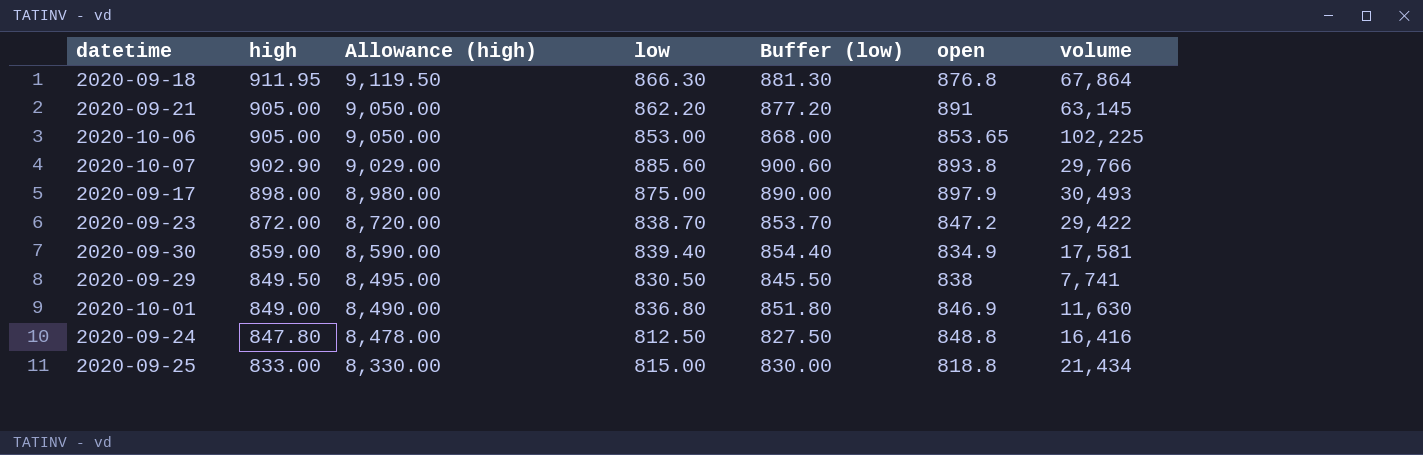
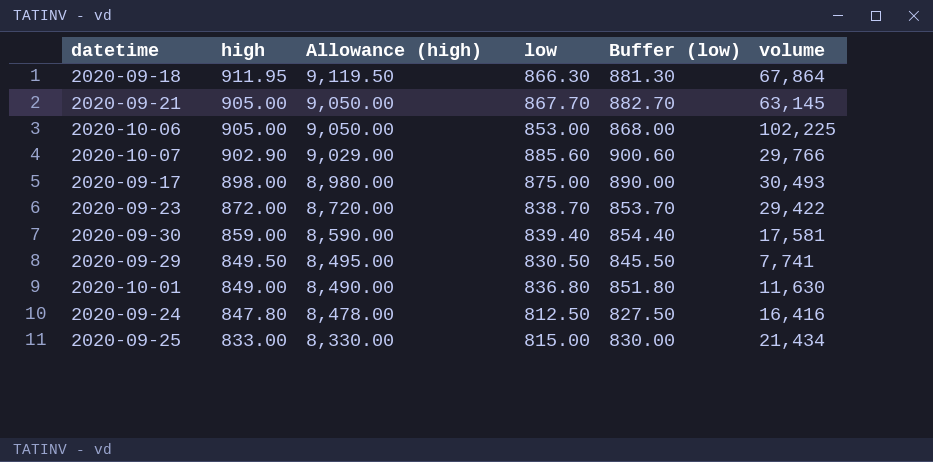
column open | position: 6 -> none
2020-09-21 | low: 862.20 -> 867.70
2020-09-21 | Buffer (low): 877.20 -> 882.70

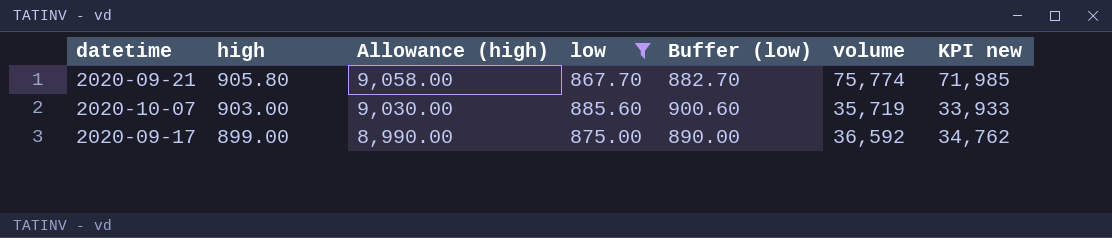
filter: none -> low >= 867.70
column KPI new | formula: none -> [volume] * 0.95
2020-09-21 | high: 905.00 -> 905.80
2020-09-21 | Allowance (high): 9,050.00 -> 9,058.00
2020-09-21 | volume: 63,145 -> 75,774
2020-10-07 | high: 902.90 -> 903.00
2020-10-07 | Allowance (high): 9,029.00 -> 9,030.00
2020-10-07 | volume: 29,766 -> 35,719
2020-09-17 | high: 898.00 -> 899.00
2020-09-17 | Allowance (high): 8,980.00 -> 8,990.00
2020-09-17 | volume: 30,493 -> 36,592

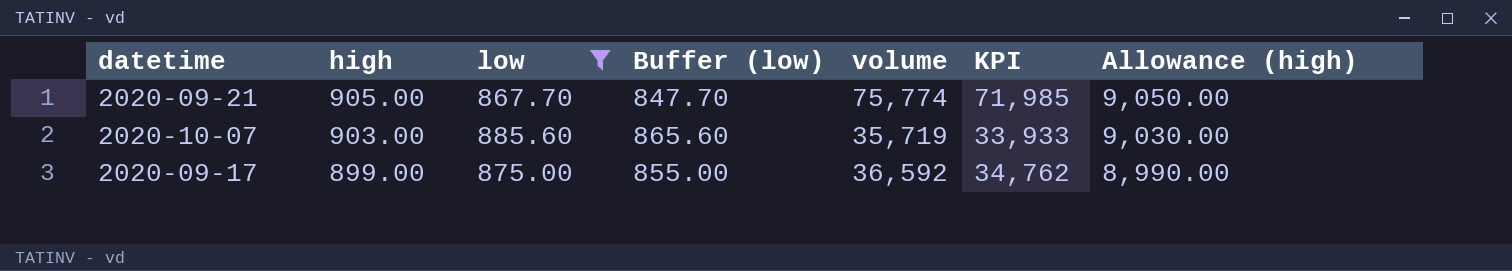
column Buffer (low) | formula: [low] + 15 -> [low] - 20
column name: KPI new -> KPI
column Allowance (high) | position: 3 -> 7
2020-09-21 | high: 905.80 -> 905.00
2020-09-21 | Allowance (high): 9,058.00 -> 9,050.00

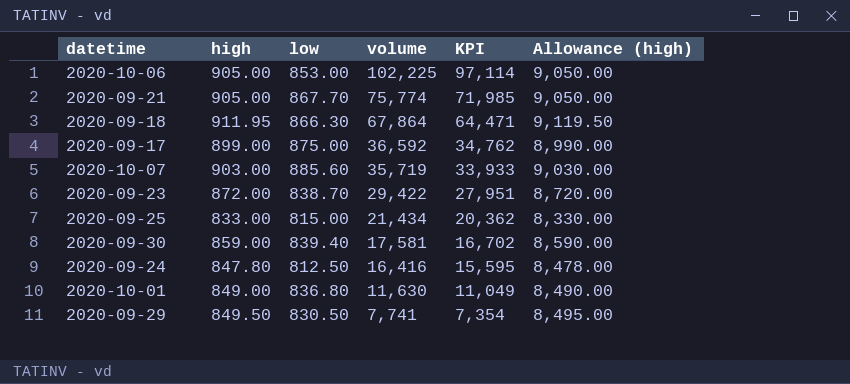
filter: low >= 867.70 -> none
row order: high descending -> volume descending
column Buffer (low) | formula: [low] - 20 -> none

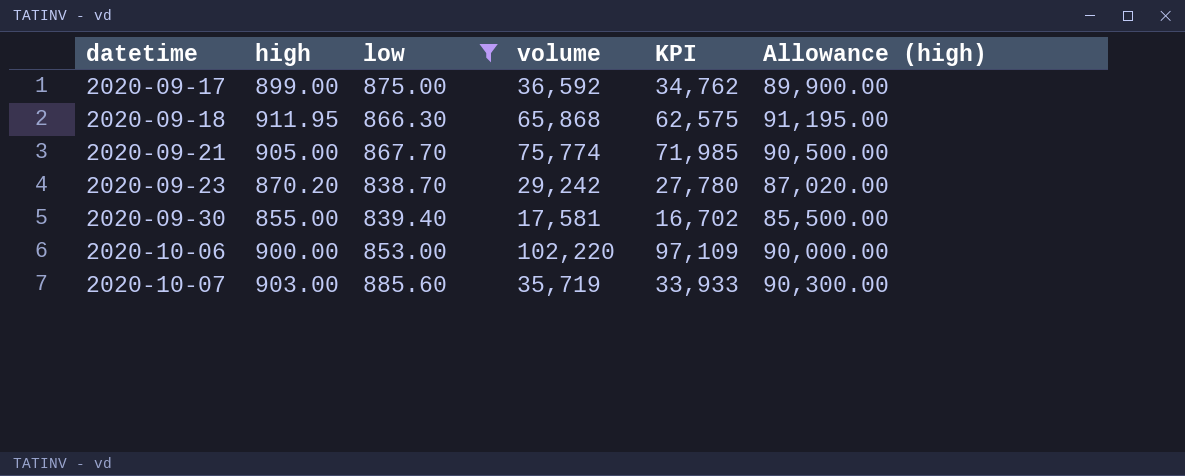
filter: none -> low >= 838.70
row order: volume descending -> datetime ascending
column Allowance (high) | formula: [high] * 10 -> [high] * 100
2020-09-18 | volume: 67,864 -> 65,868
2020-09-18 | KPI: 64,471 -> 62,575
2020-09-23 | high: 872.00 -> 870.20
2020-09-23 | volume: 29,422 -> 29,242
2020-09-23 | KPI: 27,951 -> 27,780
2020-09-30 | high: 859.00 -> 855.00
2020-10-06 | high: 905.00 -> 900.00
2020-10-06 | volume: 102,225 -> 102,220
2020-10-06 | KPI: 97,114 -> 97,109

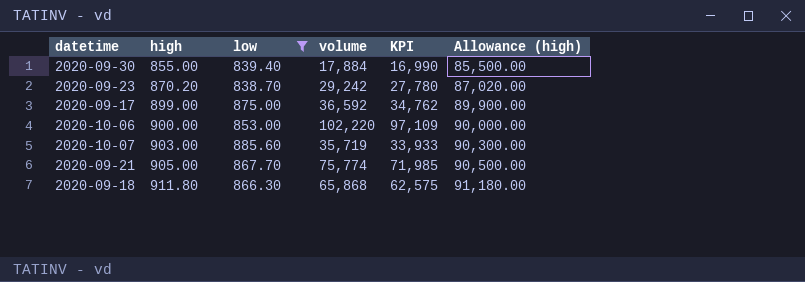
row order: datetime ascending -> high ascending
2020-09-30 | volume: 17,581 -> 17,884
2020-09-30 | KPI: 16,702 -> 16,990
2020-09-18 | high: 911.95 -> 911.80
2020-09-18 | Allowance (high): 91,195.00 -> 91,180.00

